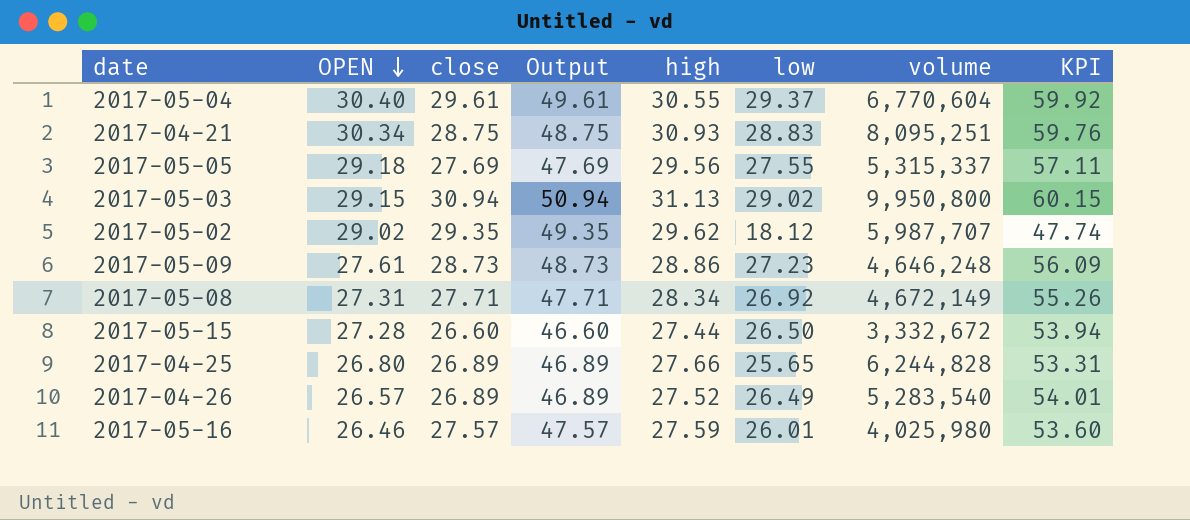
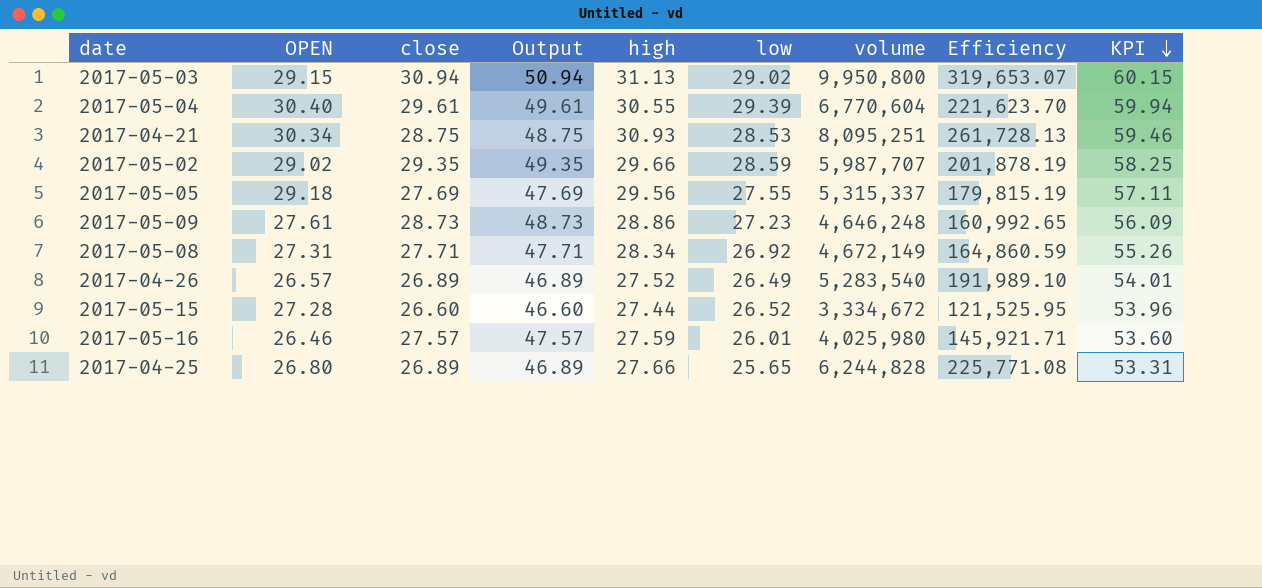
row order: OPEN descending -> KPI descending
column Efficiency | formula: none -> [volume] / [high]
2017-05-04 | low: 29.37 -> 29.39
2017-05-04 | KPI: 59.92 -> 59.94
2017-04-21 | low: 28.83 -> 28.53
2017-04-21 | KPI: 59.76 -> 59.46
2017-05-02 | high: 29.62 -> 29.66
2017-05-02 | low: 18.12 -> 28.59
2017-05-02 | KPI: 47.74 -> 58.25
2017-05-15 | low: 26.50 -> 26.52
2017-05-15 | volume: 3,332,672 -> 3,334,672
2017-05-15 | KPI: 53.94 -> 53.96

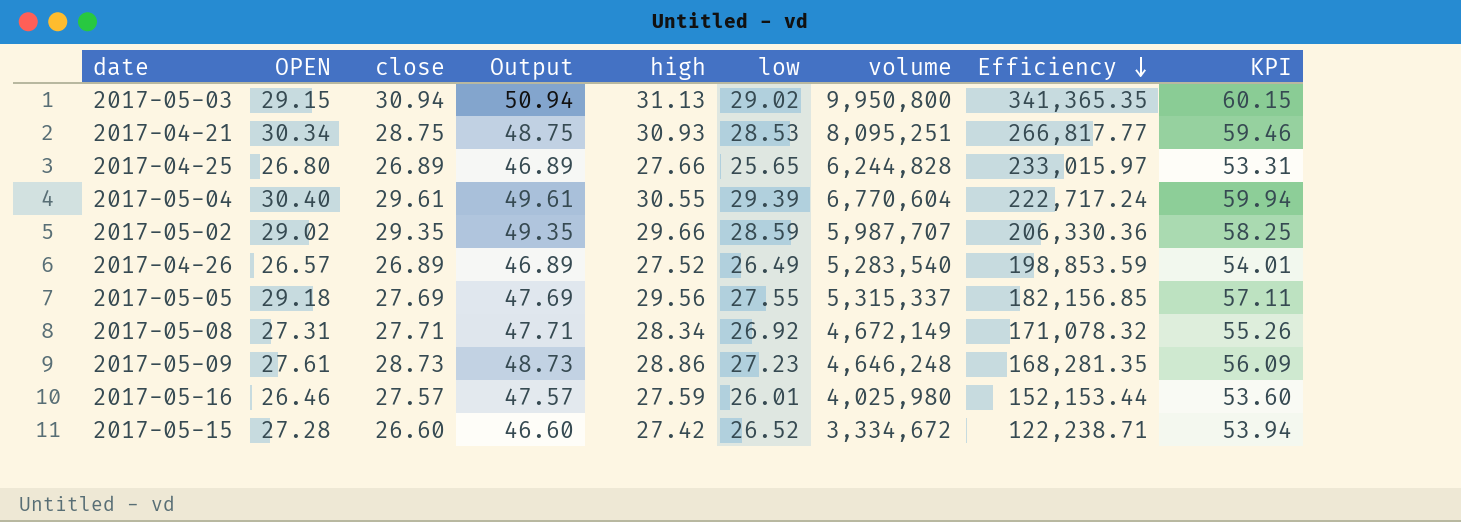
row order: KPI descending -> Efficiency descending
column Efficiency | formula: [volume] / [high] -> [volume] / [OPEN]
2017-05-15 | high: 27.44 -> 27.42
2017-05-15 | KPI: 53.96 -> 53.94

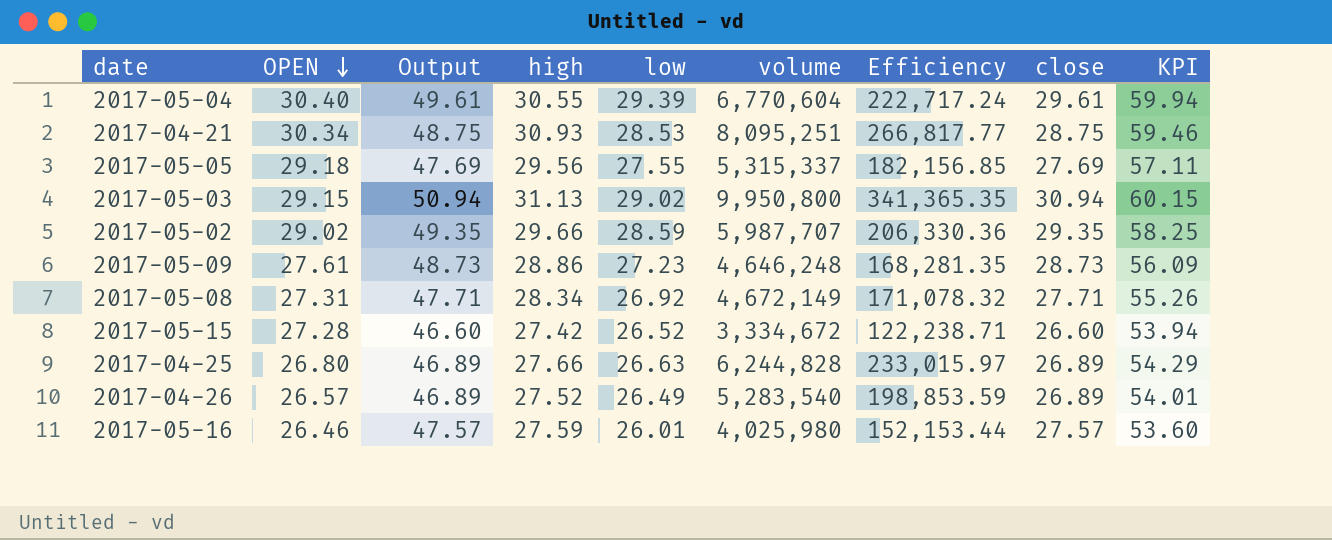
row order: Efficiency descending -> OPEN descending
column close | position: 3 -> 8
2017-04-25 | low: 25.65 -> 26.63
2017-04-25 | KPI: 53.31 -> 54.29

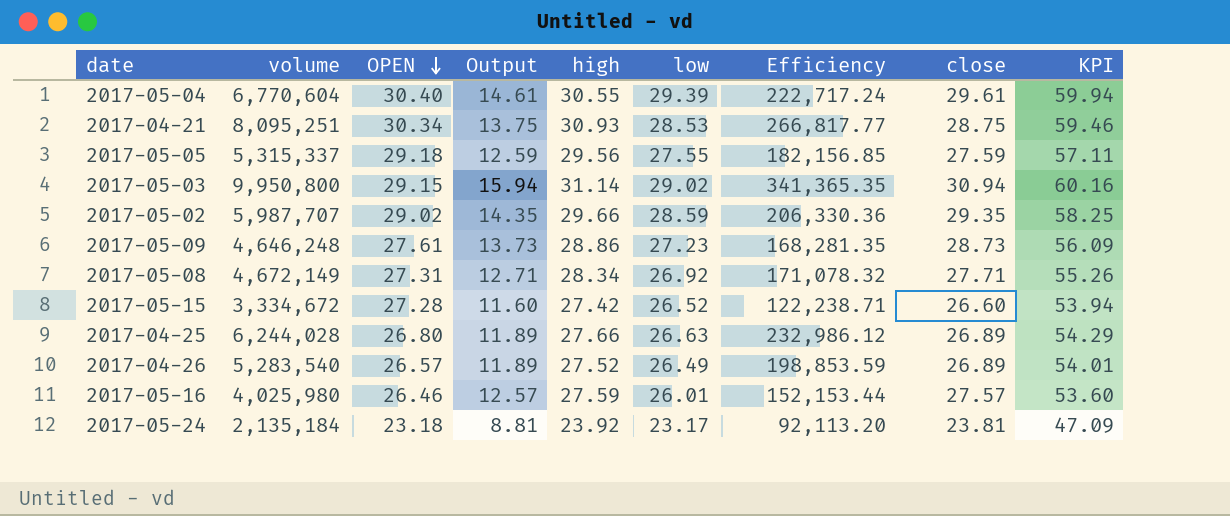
column volume | position: 6 -> 2
column Output | formula: [close] + 20 -> [close] - 15
2017-05-05 | close: 27.69 -> 27.59
2017-05-03 | high: 31.13 -> 31.14
2017-05-03 | KPI: 60.15 -> 60.16
2017-04-25 | volume: 6,244,828 -> 6,244,028
2017-04-25 | Efficiency: 233,015.97 -> 232,986.12
row 2017-05-24: none -> 2,135,184 | 23.18 | 8.81 | 23.92 | 23.17 | 92,113.20 | 23.81 | 47.09

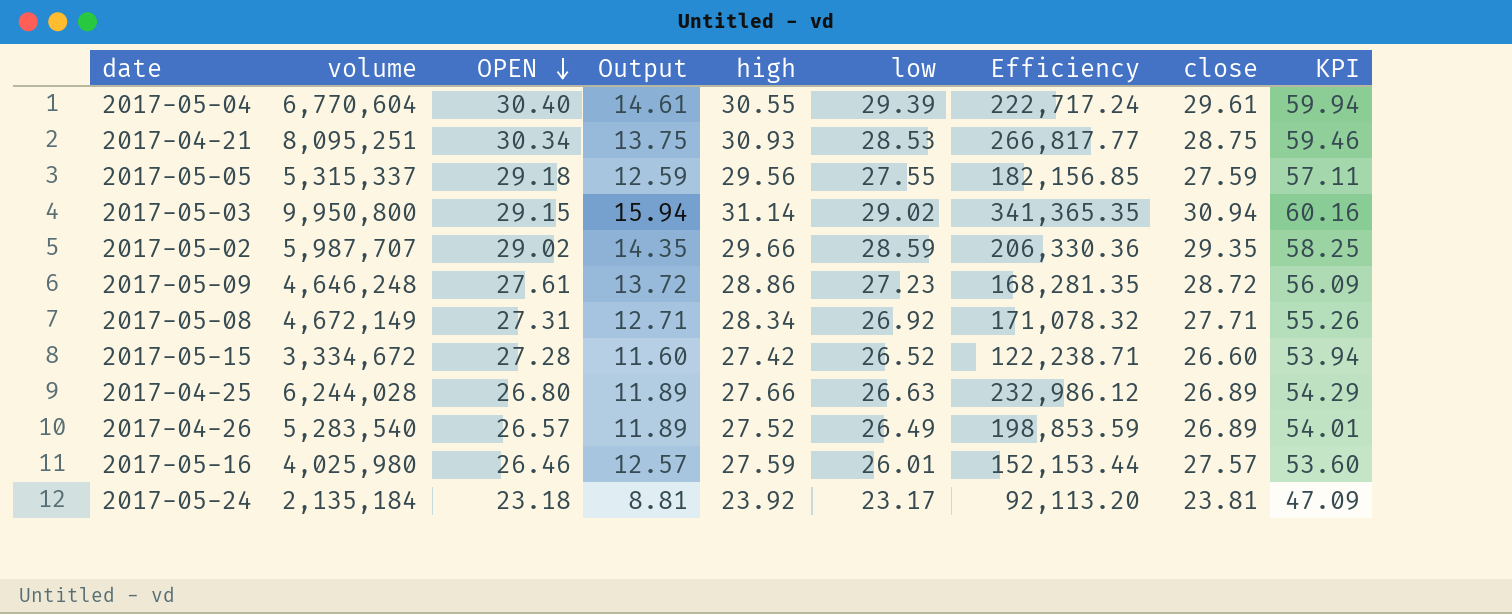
2017-05-09 | Output: 13.73 -> 13.72
2017-05-09 | close: 28.73 -> 28.72

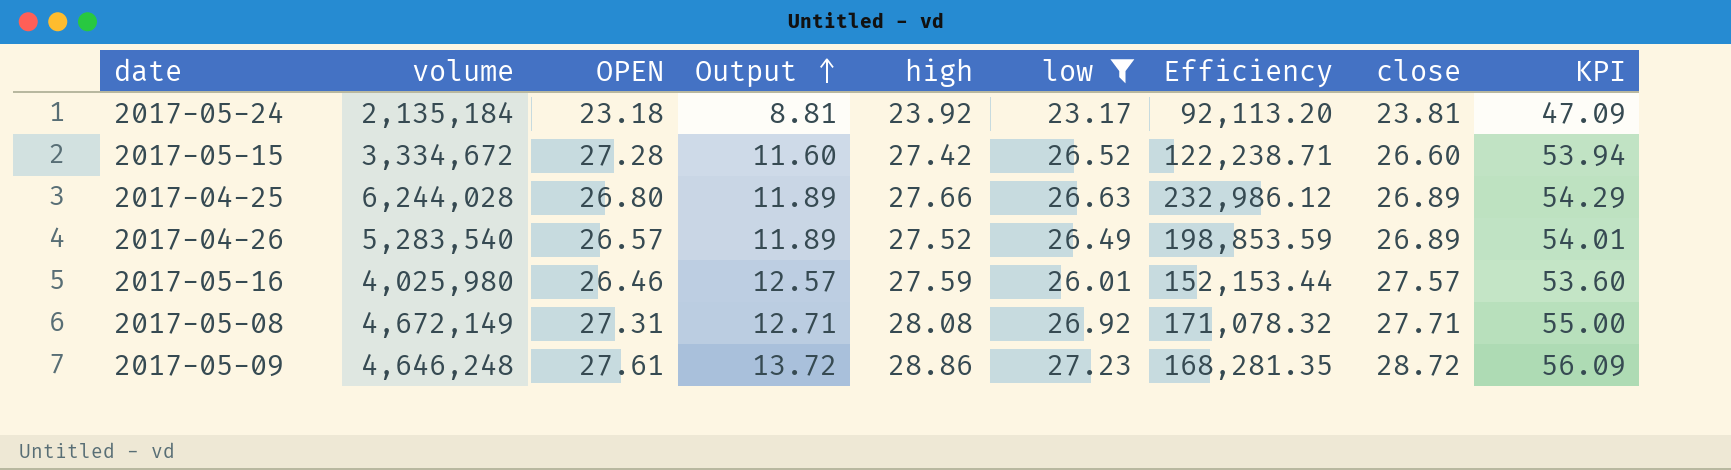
filter: none -> low <= 27.23
row order: OPEN descending -> Output ascending
2017-05-08 | high: 28.34 -> 28.08
2017-05-08 | KPI: 55.26 -> 55.00

